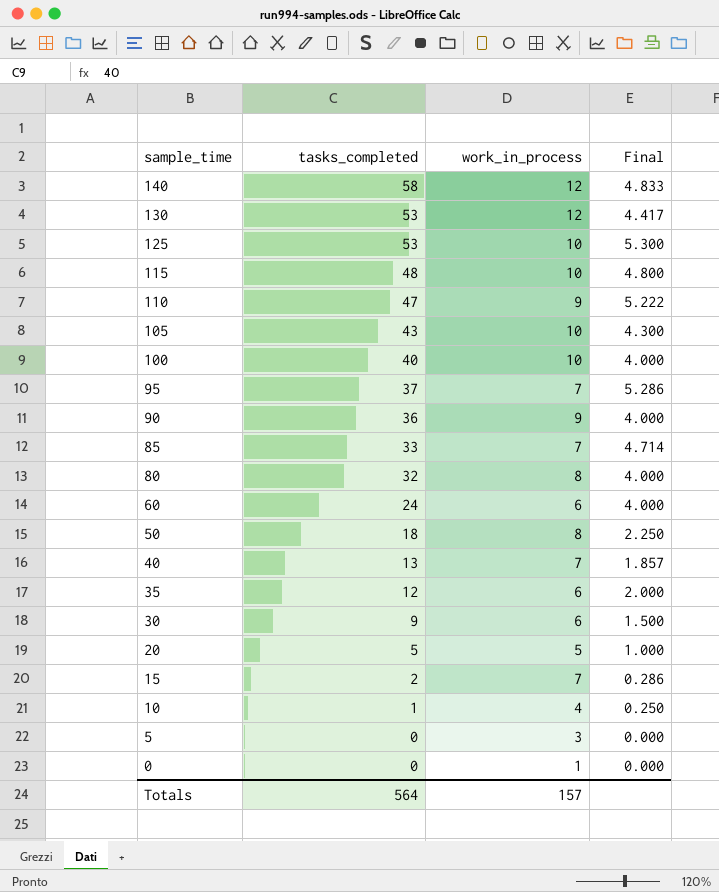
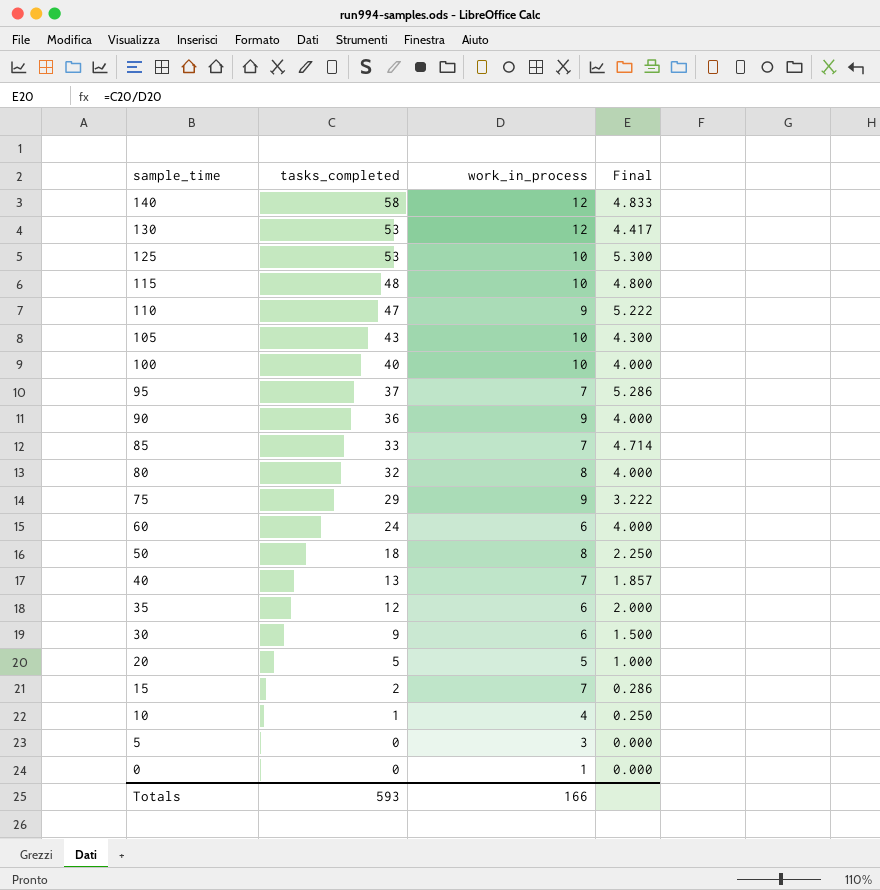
row 75: none -> 29 | 9 | 3.222
Totals | tasks_completed: 564 -> 593
Totals | work_in_process: 157 -> 166

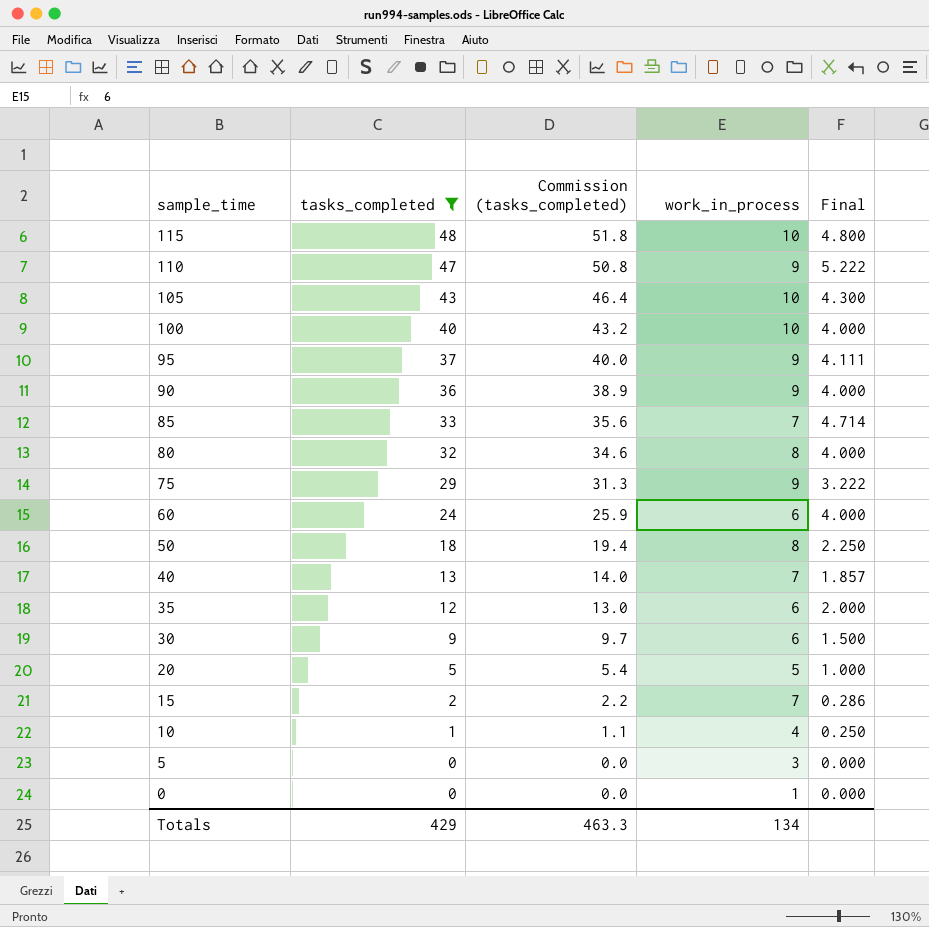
filter: none -> tasks_completed <= 48
column Commission (tasks_completed) | formula: none -> [tasks_completed] * 1.08
95 | work_in_process: 7 -> 9
95 | Final: 5.286 -> 4.111
Totals | tasks_completed: 593 -> 429
Totals | work_in_process: 166 -> 134

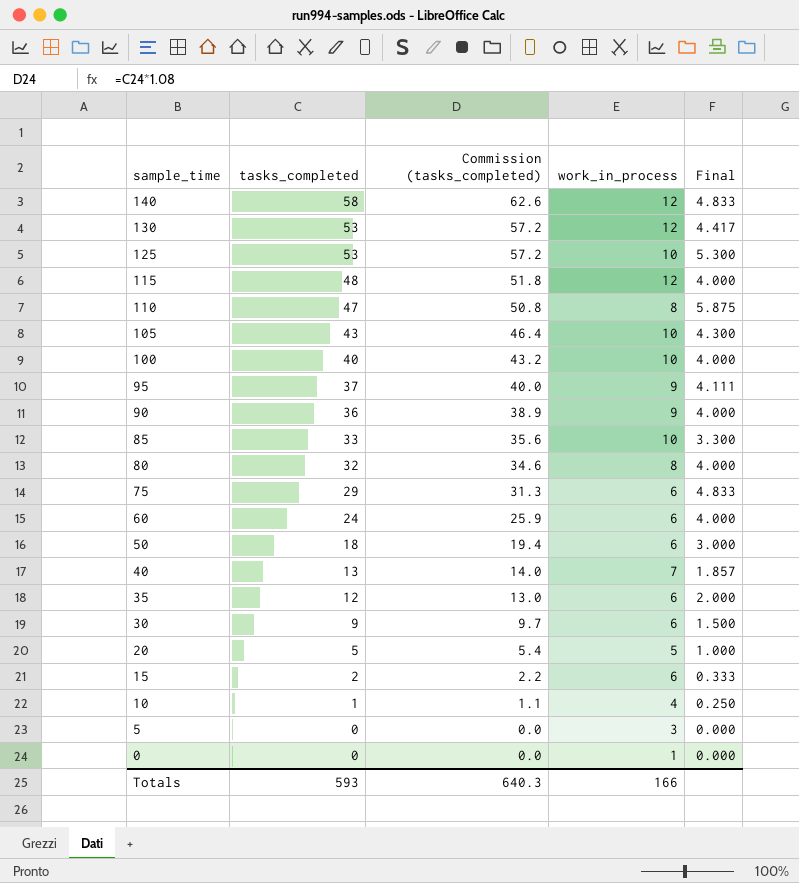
filter: tasks_completed <= 48 -> none
115 | work_in_process: 10 -> 12
115 | Final: 4.800 -> 4.000
110 | work_in_process: 9 -> 8
110 | Final: 5.222 -> 5.875
85 | work_in_process: 7 -> 10
85 | Final: 4.714 -> 3.300
75 | work_in_process: 9 -> 6
75 | Final: 3.222 -> 4.833
50 | work_in_process: 8 -> 6
50 | Final: 2.250 -> 3.000
15 | work_in_process: 7 -> 6
15 | Final: 0.286 -> 0.333
Totals | tasks_completed: 429 -> 593
Totals | Commission (tasks_completed): 463.3 -> 640.3
Totals | work_in_process: 134 -> 166

